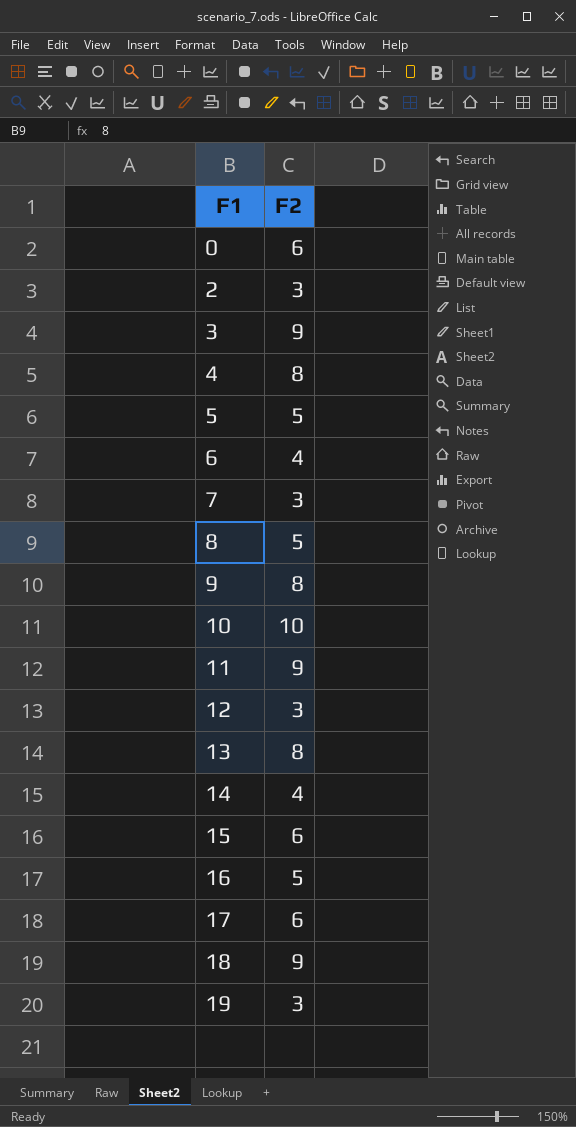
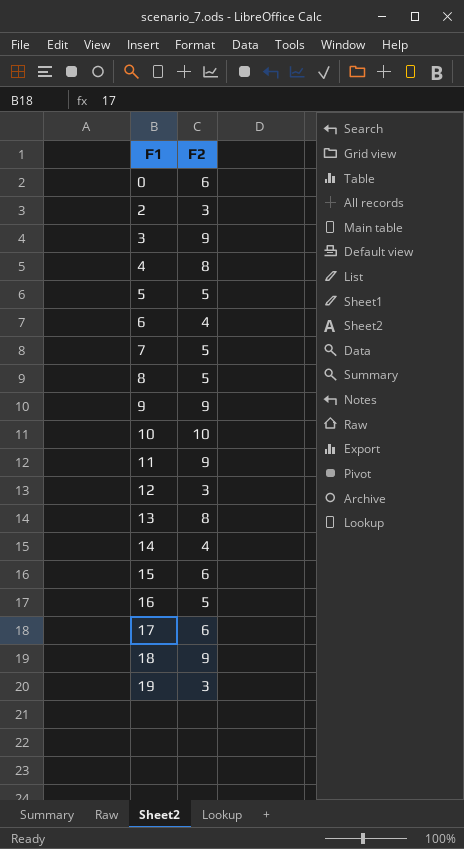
7 | F2: 3 -> 5
9 | F2: 8 -> 9

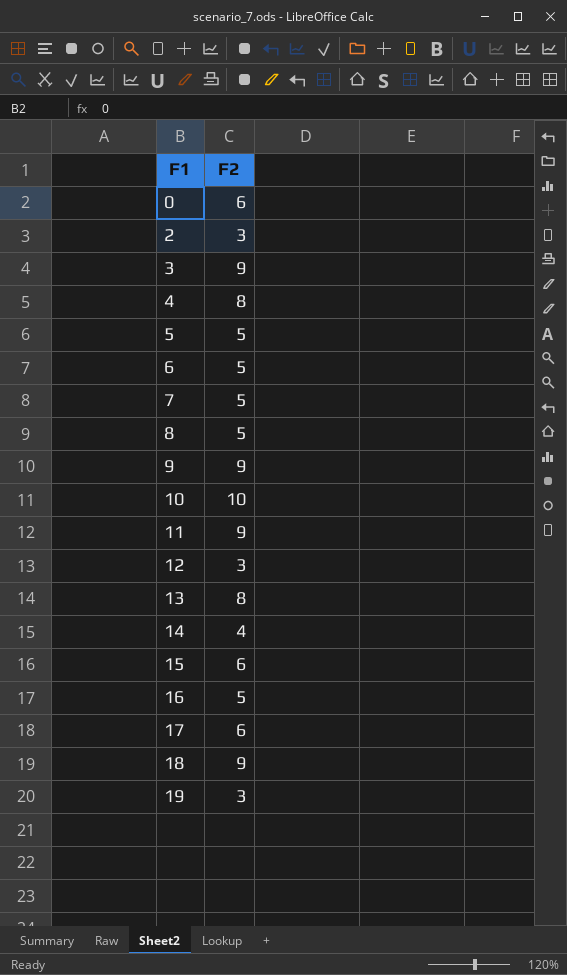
6 | F2: 4 -> 5

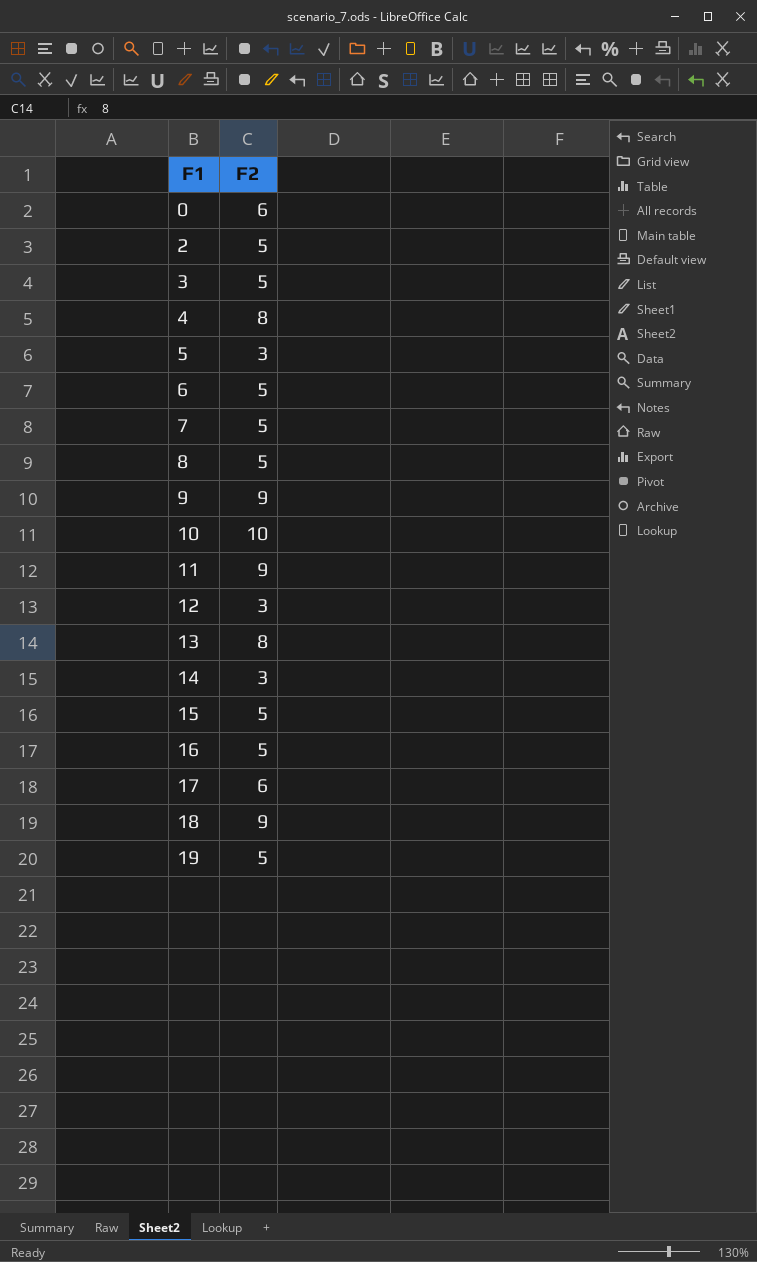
2 | F2: 3 -> 5
3 | F2: 9 -> 5
5 | F2: 5 -> 3
14 | F2: 4 -> 3
15 | F2: 6 -> 5
19 | F2: 3 -> 5

